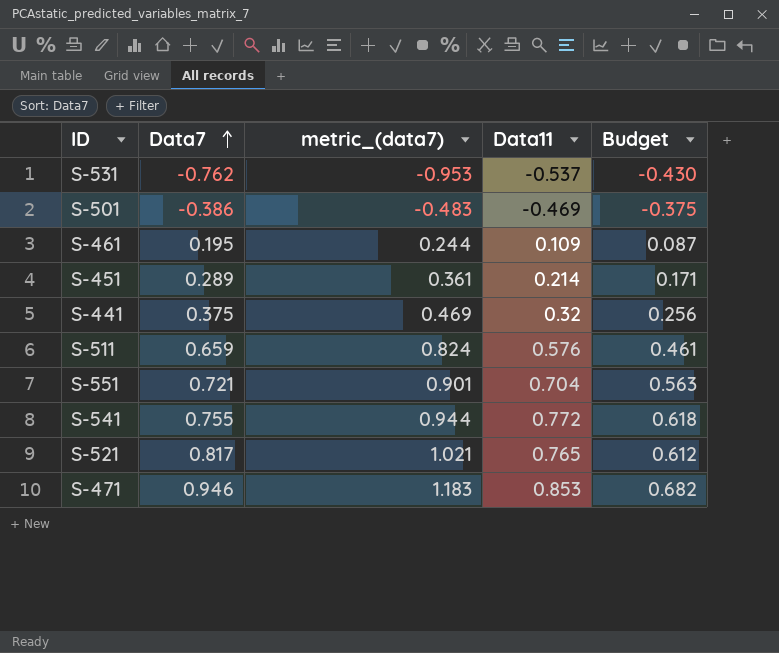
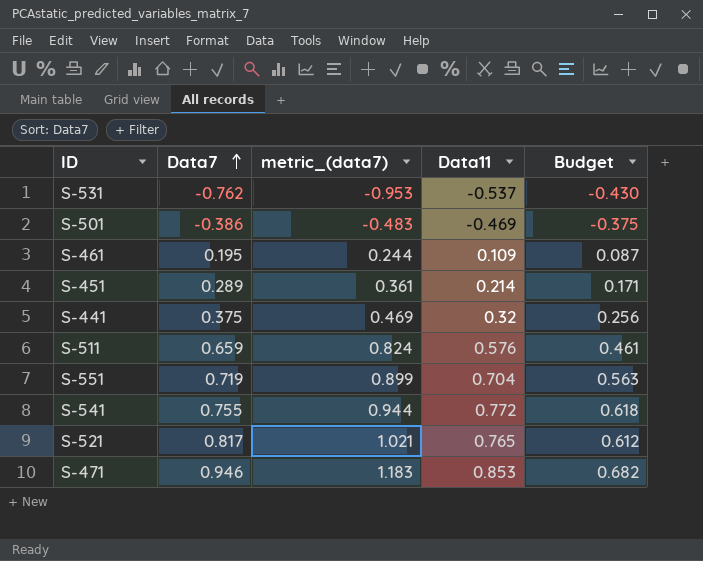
S-551 | Data7: 0.721 -> 0.719
S-551 | metric_(data7): 0.901 -> 0.899

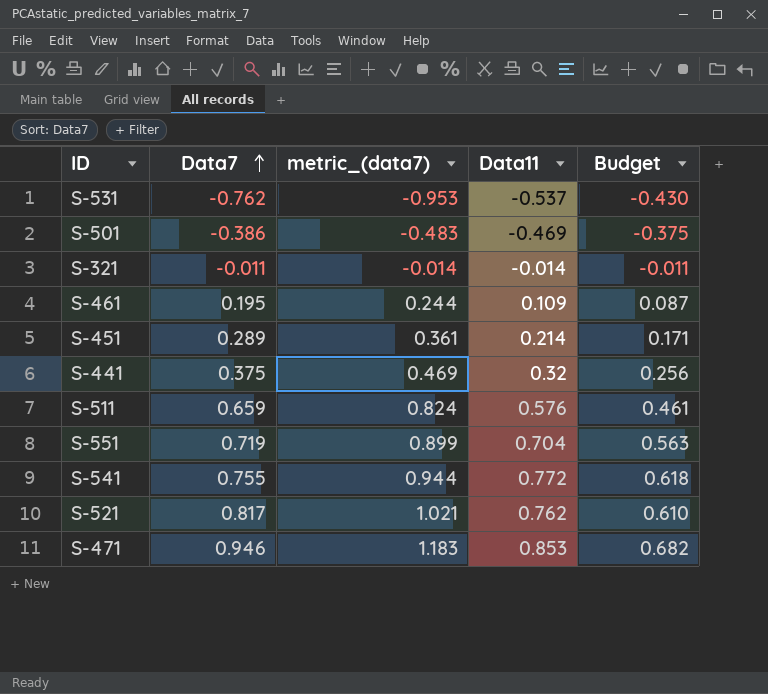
row S-321: none -> -0.011 | -0.014 | -0.014 | -0.011
S-521 | Data11: 0.765 -> 0.762
S-521 | Budget: 0.612 -> 0.610

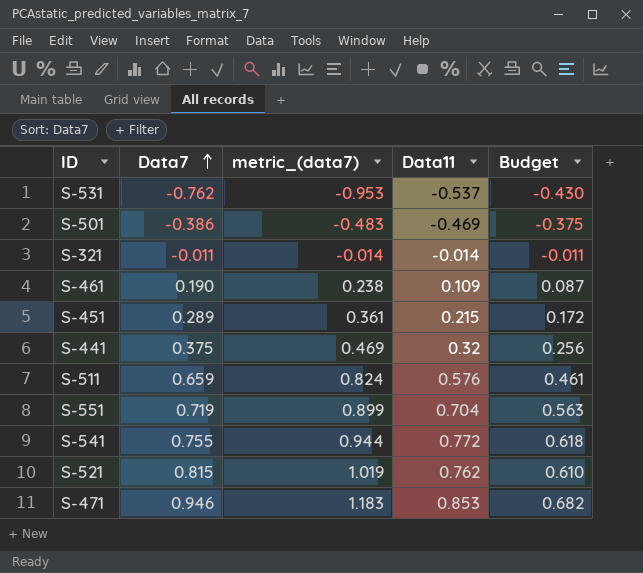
S-461 | Data7: 0.195 -> 0.190
S-461 | metric_(data7): 0.244 -> 0.238
S-451 | Data11: 0.214 -> 0.215
S-451 | Budget: 0.171 -> 0.172
S-521 | Data7: 0.817 -> 0.815
S-521 | metric_(data7): 1.021 -> 1.019

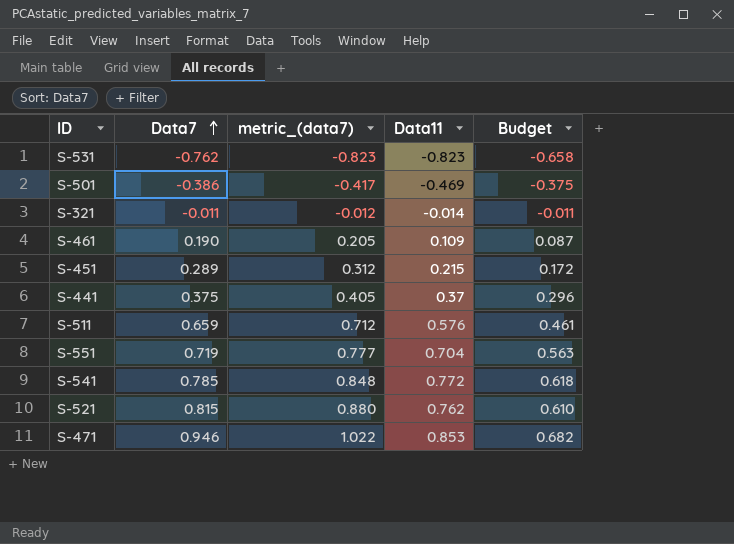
column metric_(data7) | formula: [Data7] * 1.25 -> [Data7] * 1.08
S-531 | Data11: -0.537 -> -0.823
S-531 | Budget: -0.430 -> -0.658
S-441 | Data11: 0.32 -> 0.37
S-441 | Budget: 0.256 -> 0.296
S-541 | Data7: 0.755 -> 0.785

